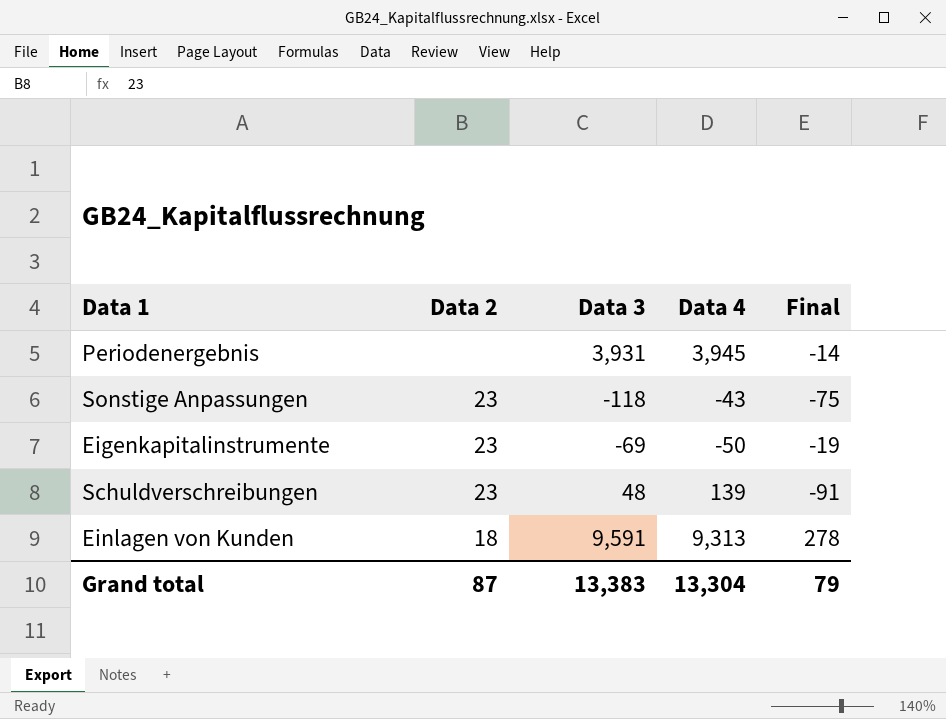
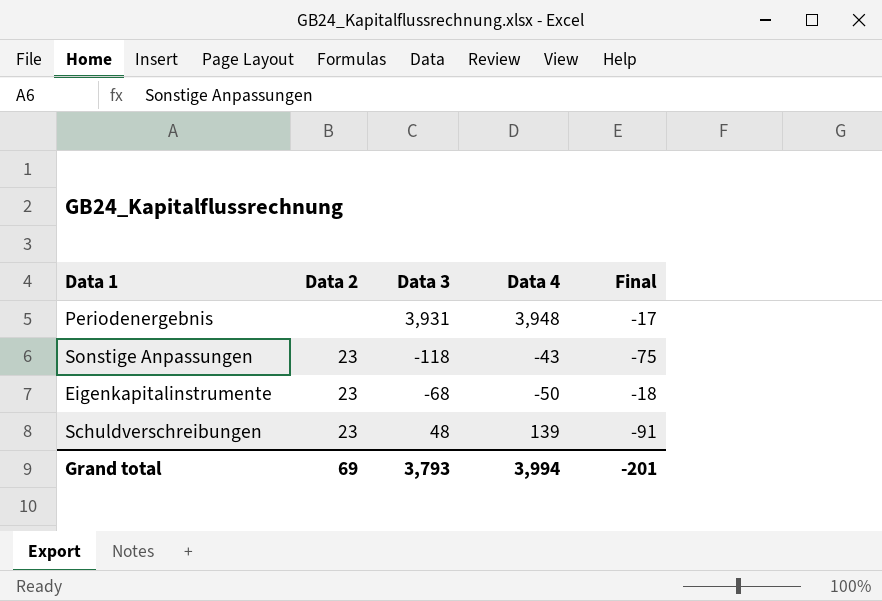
row Einlagen von Kunden: 18 | 9,591 | 9,313 | 278 -> none
Periodenergebnis | Data 4: 3,945 -> 3,948
Periodenergebnis | Final: -14 -> -17
Eigenkapitalinstrumente | Data 3: -69 -> -68
Eigenkapitalinstrumente | Final: -19 -> -18
Grand total | Data 2: 87 -> 69
Grand total | Data 3: 13,383 -> 3,793
Grand total | Data 4: 13,304 -> 3,994
Grand total | Final: 79 -> -201

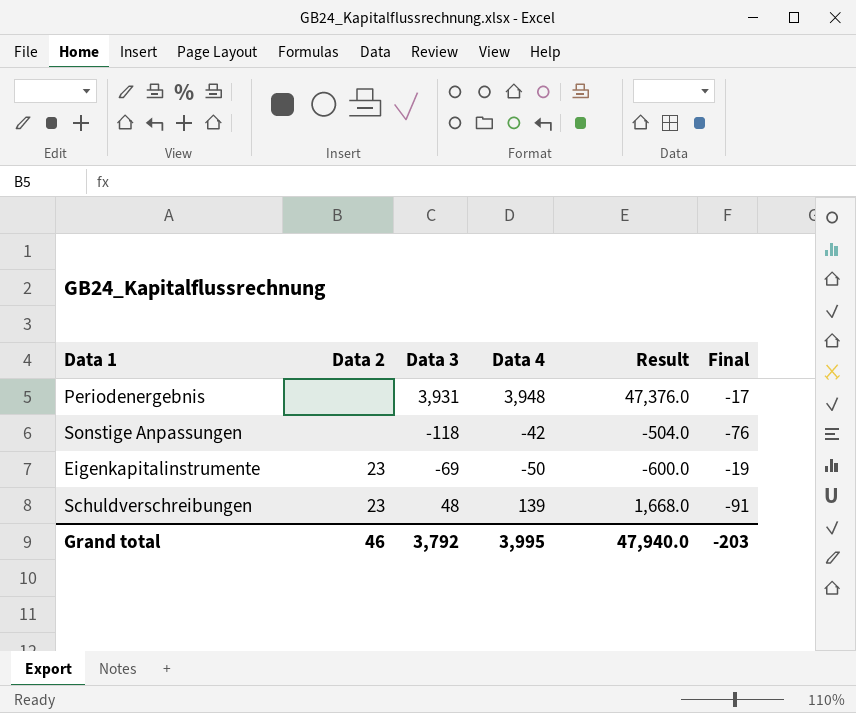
column Result | formula: none -> [Data 4] * 12
Sonstige Anpassungen | Data 2: 23 -> none
Sonstige Anpassungen | Data 4: -43 -> -42
Sonstige Anpassungen | Final: -75 -> -76
Eigenkapitalinstrumente | Data 3: -68 -> -69
Eigenkapitalinstrumente | Final: -18 -> -19
Grand total | Data 2: 69 -> 46
Grand total | Data 3: 3,793 -> 3,792
Grand total | Data 4: 3,994 -> 3,995
Grand total | Final: -201 -> -203

